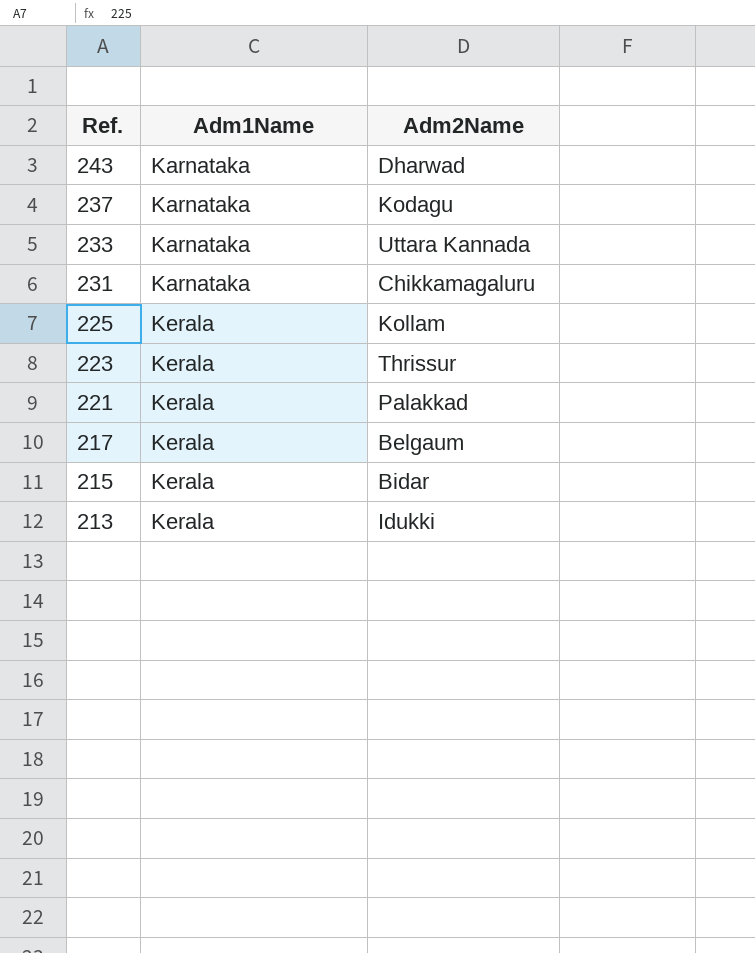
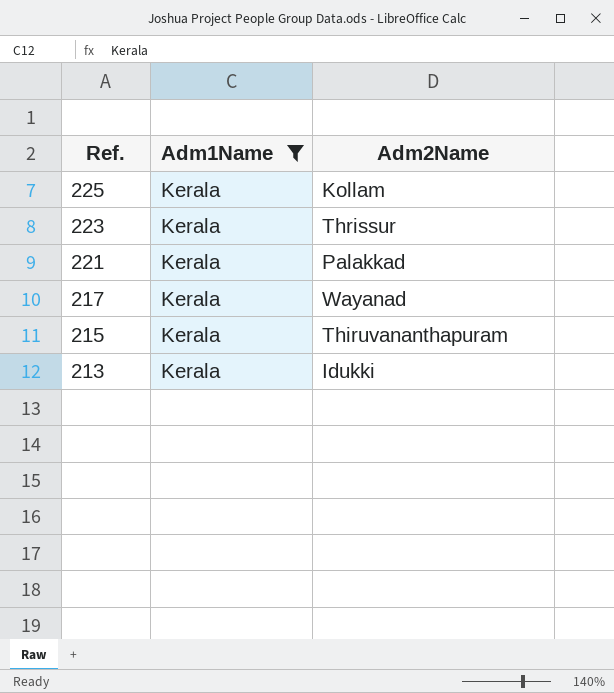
filter: none -> Adm1Name = Kerala
217 | Adm2Name: Belgaum -> Wayanad
215 | Adm2Name: Bidar -> Thiruvananthapuram

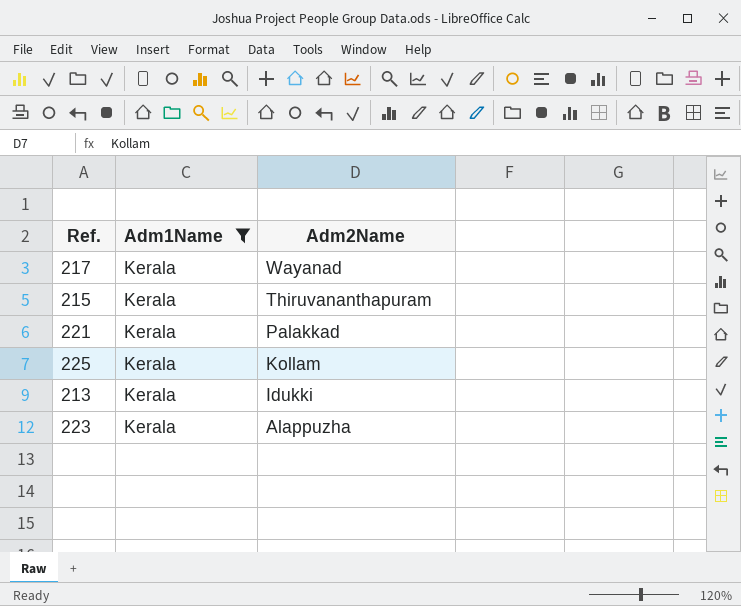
row order: Ref. descending -> Adm2Name descending
223 | Adm2Name: Thrissur -> Alappuzha

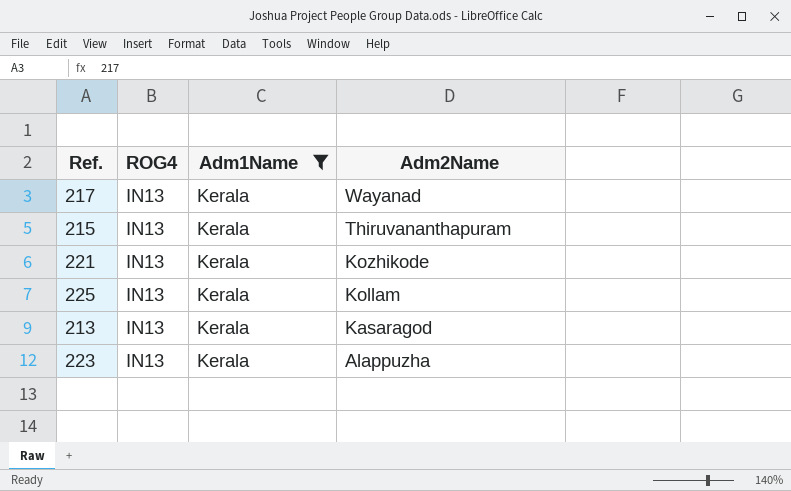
column ROG4 | position: none -> 2
221 | Adm2Name: Palakkad -> Kozhikode
213 | Adm2Name: Idukki -> Kasaragod

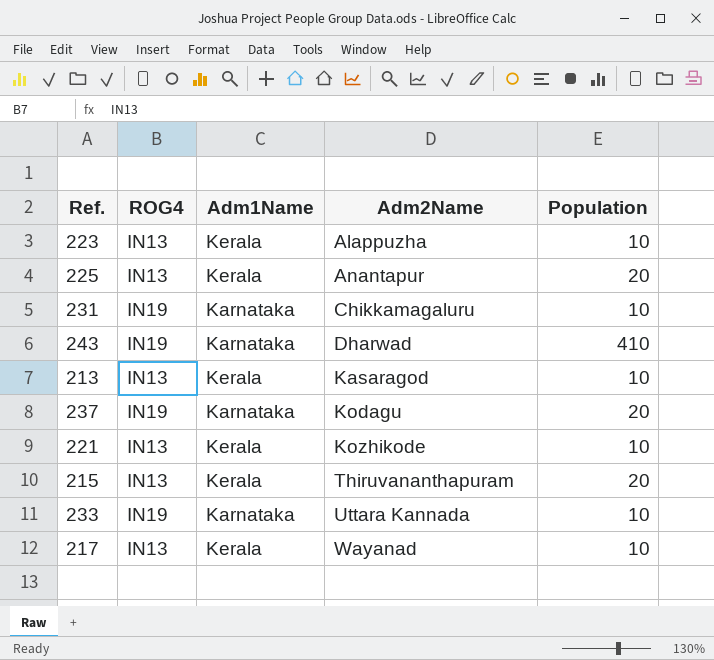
filter: Adm1Name = Kerala -> none
row order: Adm2Name descending -> Adm2Name ascending
column Population | position: none -> 5
225 | Adm2Name: Kollam -> Anantapur

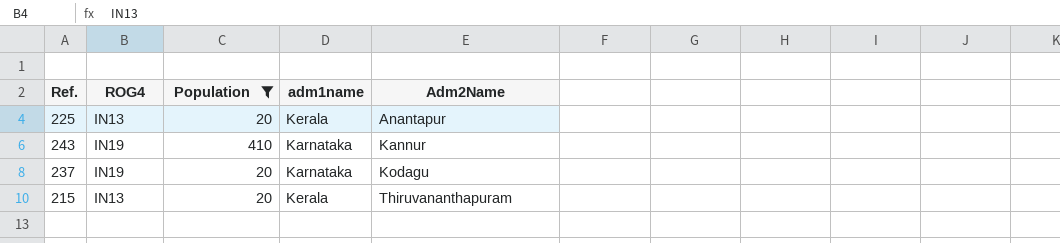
filter: none -> Population != 10
column Population | position: 5 -> 3
column name: Adm1Name -> adm1name
243 | Adm2Name: Dharwad -> Kannur

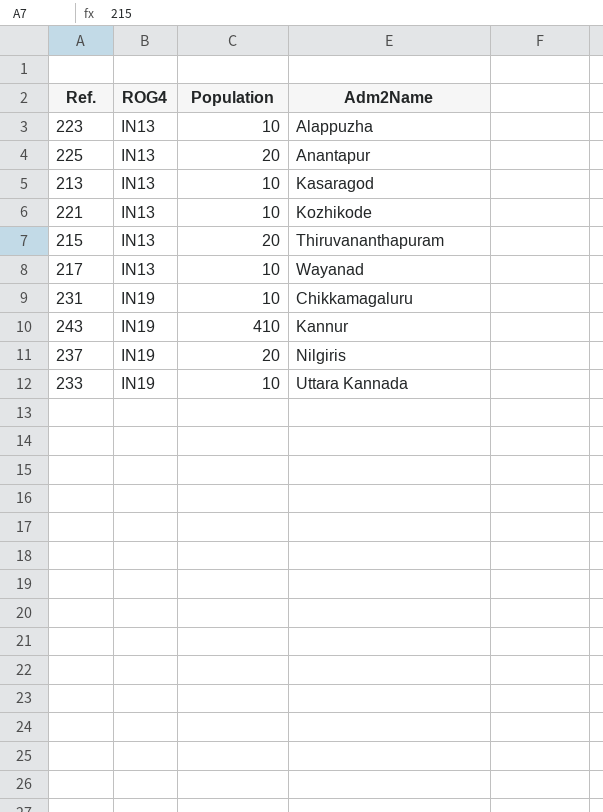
filter: Population != 10 -> none
row order: Adm2Name ascending -> ROG4 ascending
column adm1name | position: 4 -> none
237 | Adm2Name: Kodagu -> Nilgiris

